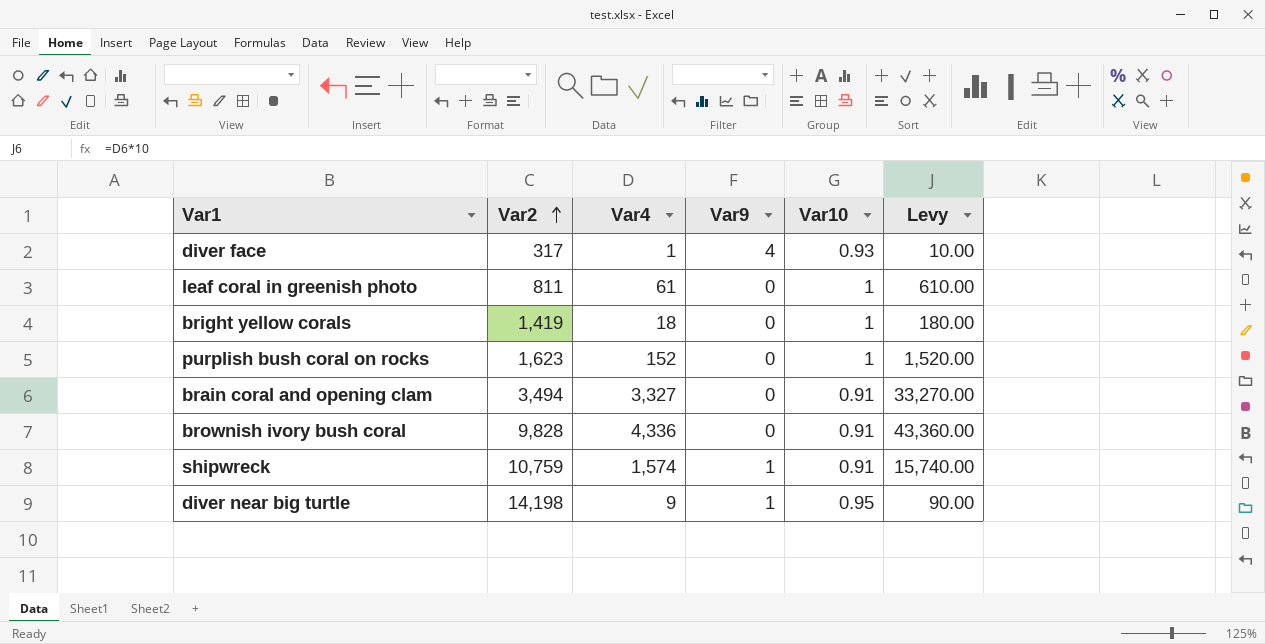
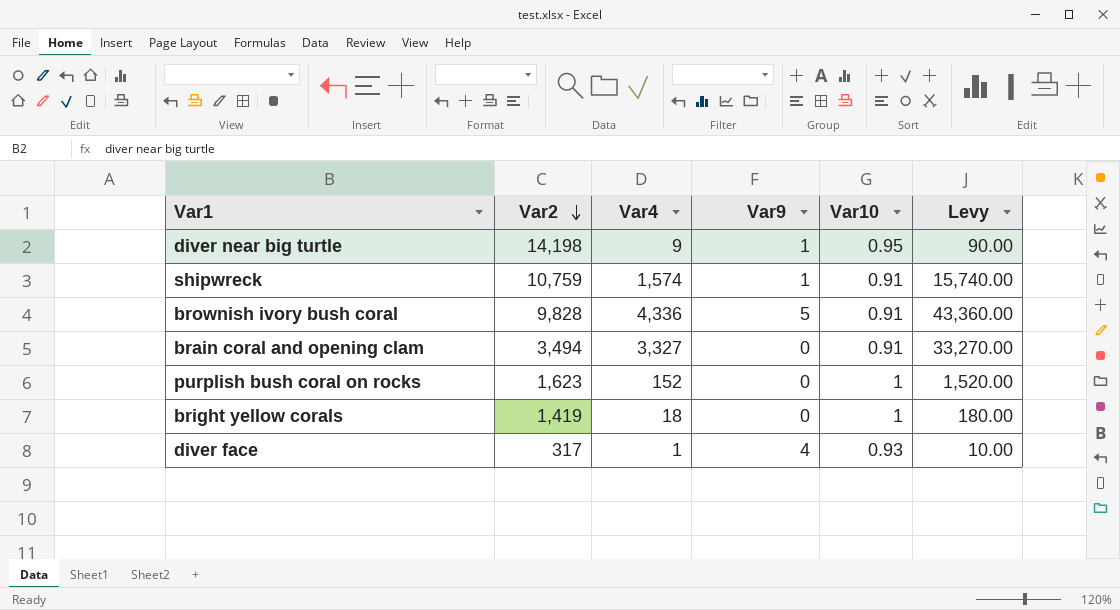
row order: Var2 ascending -> Var2 descending
row leaf coral in greenish photo: 811 | 61 | 0 | 1 | 610.00 -> none
brownish ivory bush coral | Var9: 0 -> 5

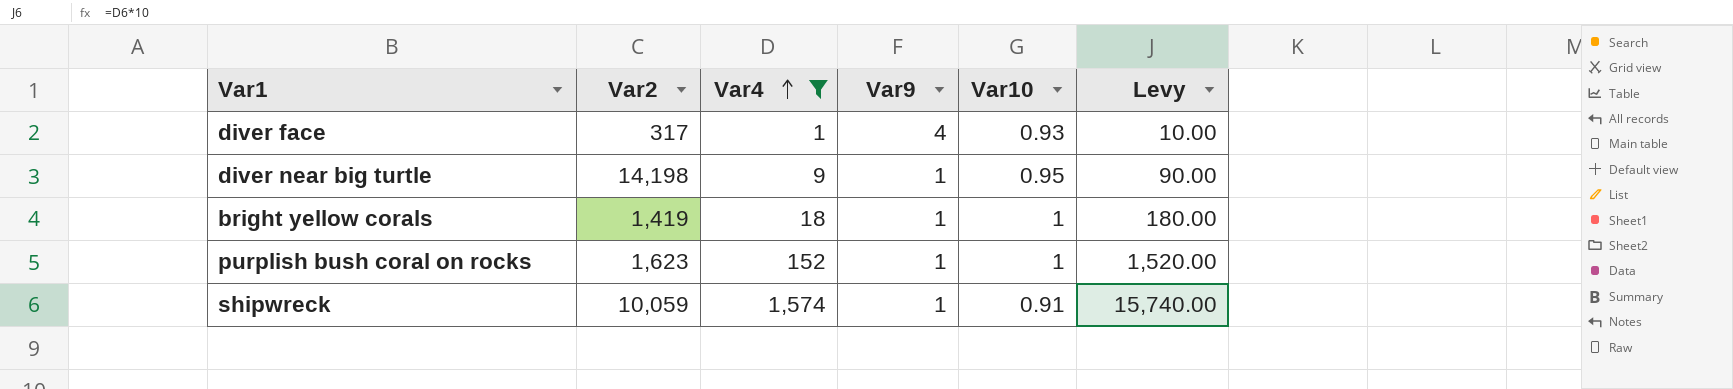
filter: none -> Var4 <= 1,574
row order: Var2 descending -> Var4 ascending
bright yellow corals | Var9: 0 -> 1
purplish bush coral on rocks | Var9: 0 -> 1
shipwreck | Var2: 10,759 -> 10,059

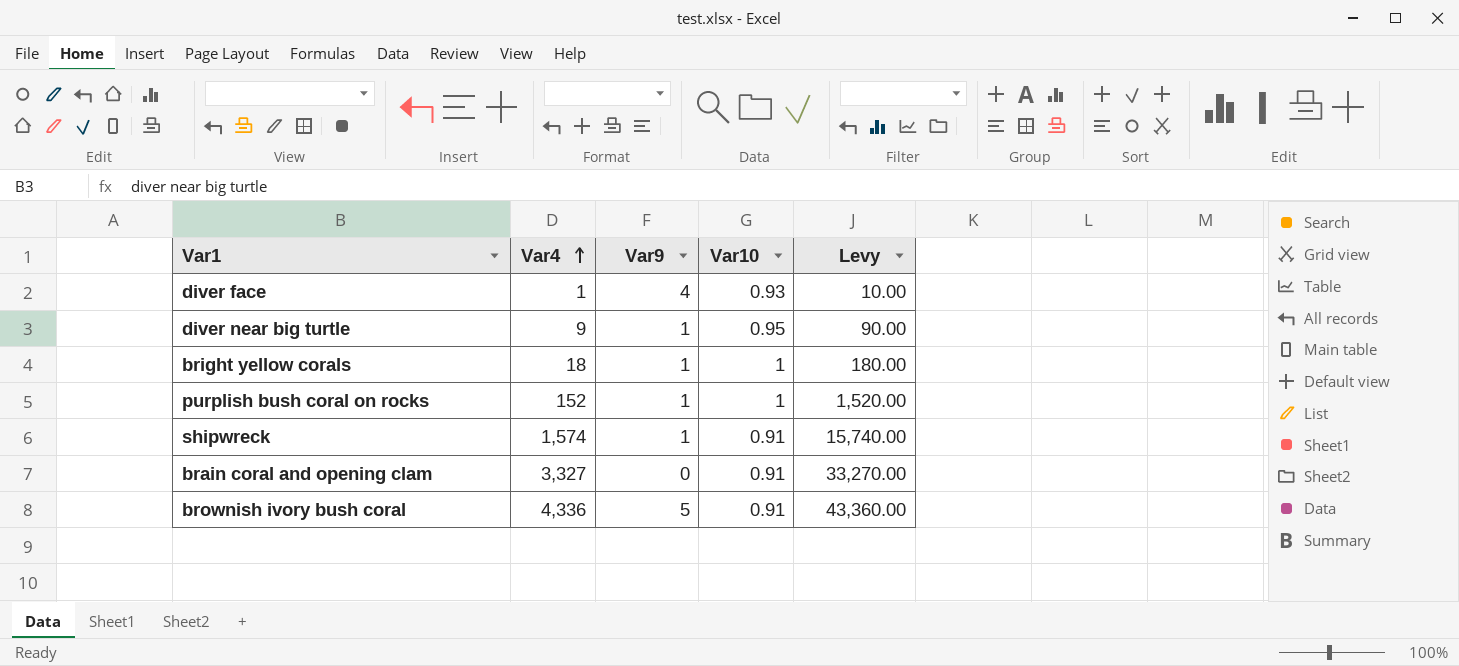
filter: Var4 <= 1,574 -> none
column Var2 | position: 2 -> none

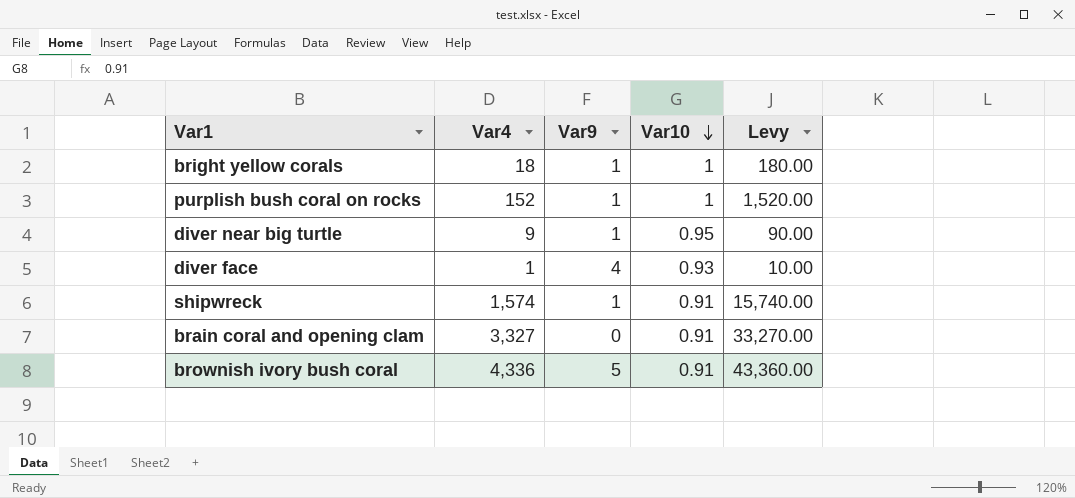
row order: Var4 ascending -> Var10 descending

